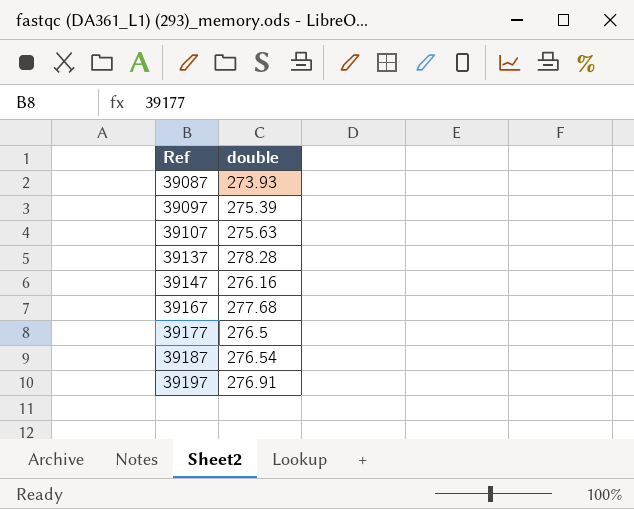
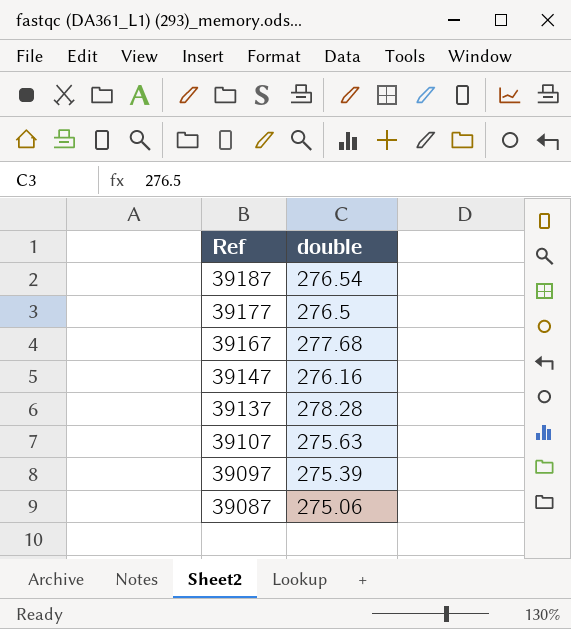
row order: Ref ascending -> Ref descending
row 39197: 276.91 -> none
39087 | double: 273.93 -> 275.06

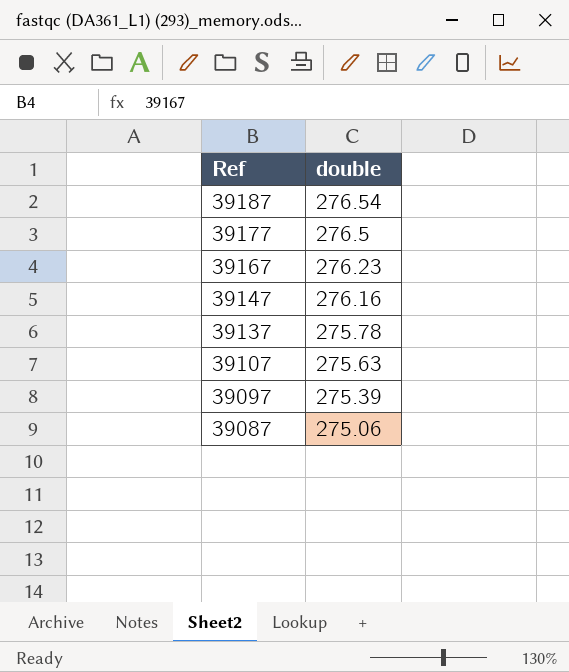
39167 | double: 277.68 -> 276.23
39137 | double: 278.28 -> 275.78

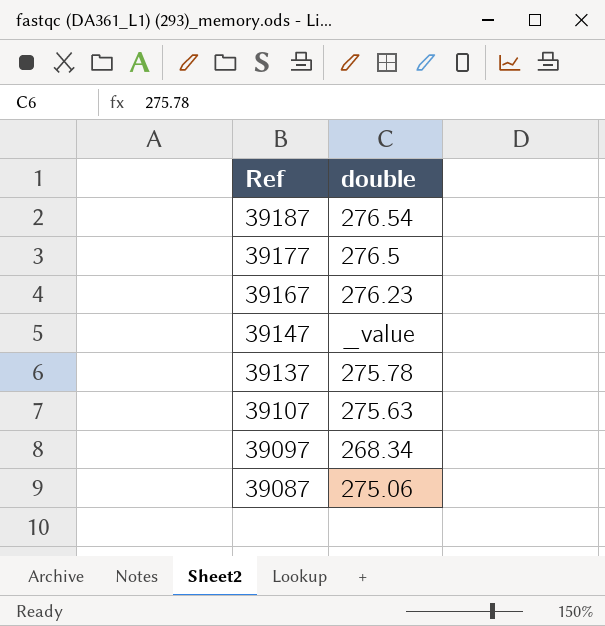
39147 | double: 276.16 -> _value
39097 | double: 275.39 -> 268.34

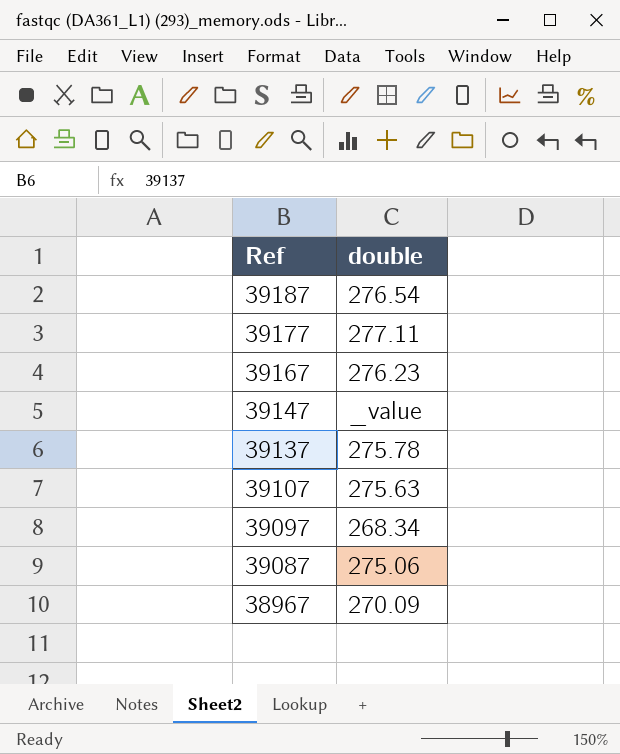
39177 | double: 276.5 -> 277.11
row 38967: none -> 270.09

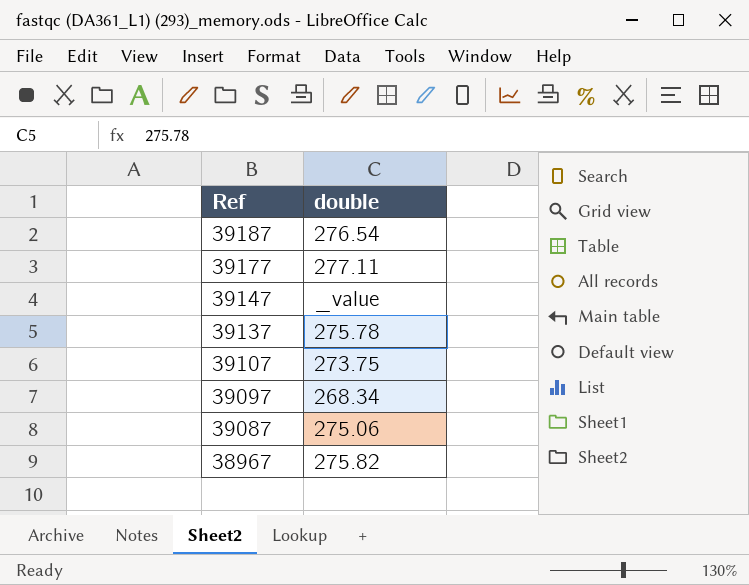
row 39167: 276.23 -> none
39107 | double: 275.63 -> 273.75
38967 | double: 270.09 -> 275.82

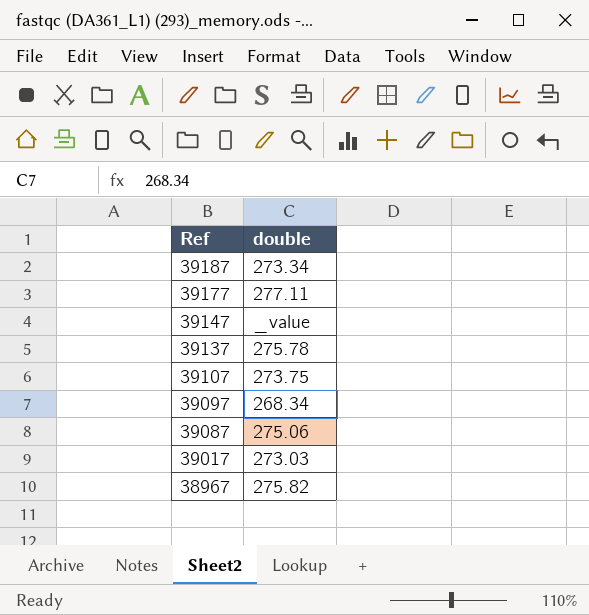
39187 | double: 276.54 -> 273.34
row 39017: none -> 273.03

